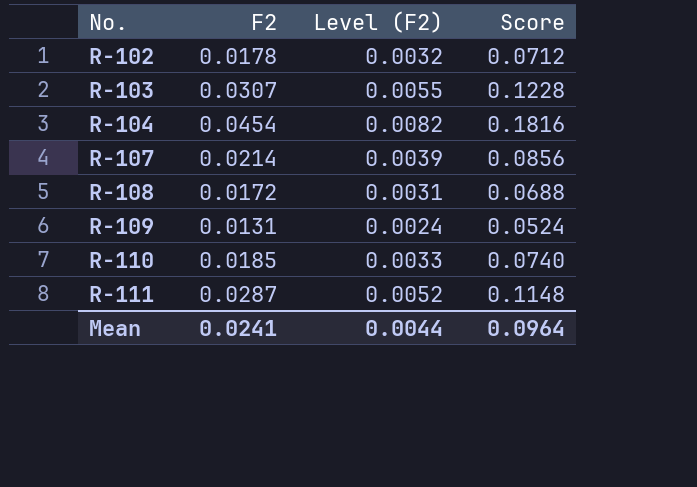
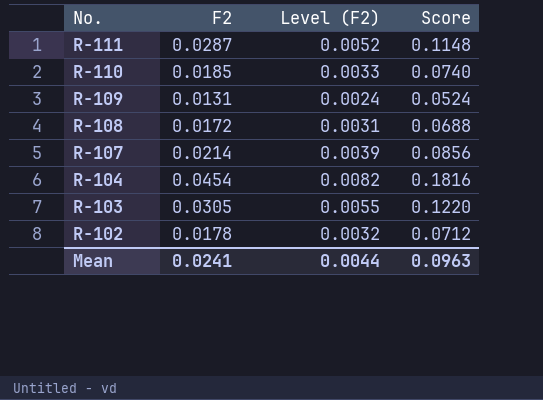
row order: No. ascending -> No. descending
R-103 | F2: 0.0307 -> 0.0305
R-103 | Score: 0.1228 -> 0.1220
Mean | Score: 0.0964 -> 0.0963

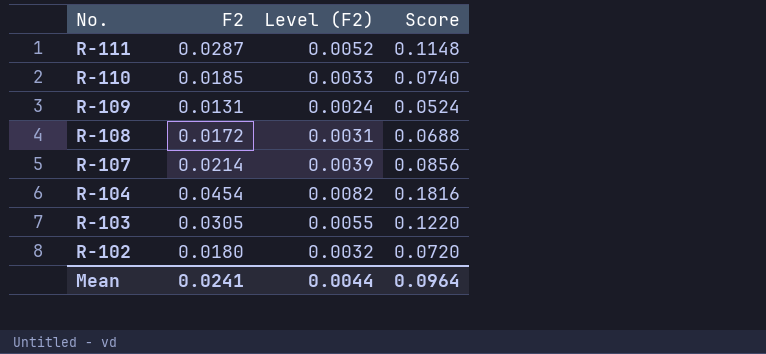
R-102 | F2: 0.0178 -> 0.0180
R-102 | Score: 0.0712 -> 0.0720
Mean | Score: 0.0963 -> 0.0964

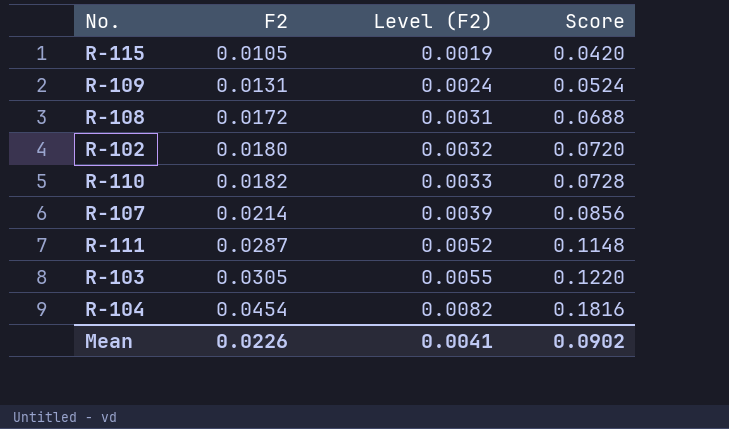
row order: No. descending -> F2 ascending
row R-115: none -> 0.0105 | 0.0019 | 0.0420
R-110 | F2: 0.0185 -> 0.0182
R-110 | Score: 0.0740 -> 0.0728
Mean | F2: 0.0241 -> 0.0226
Mean | Level (F2): 0.0044 -> 0.0041
Mean | Score: 0.0964 -> 0.0902

